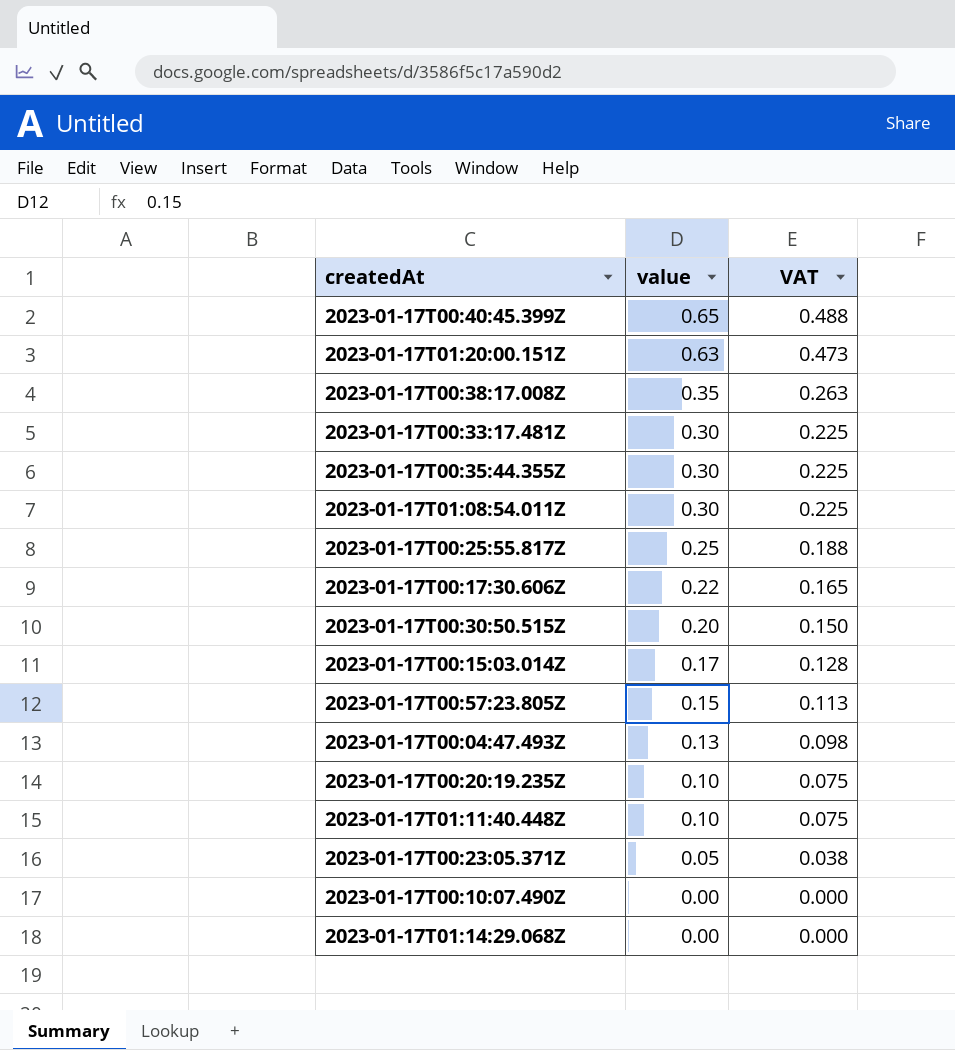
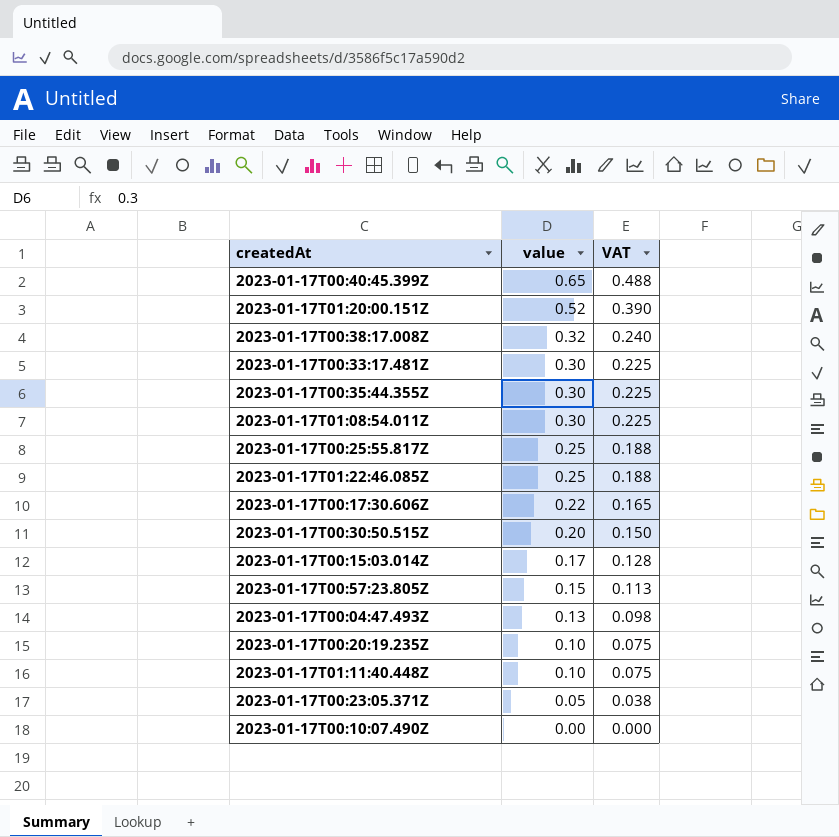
row 2023-01-17T01:14:29.068Z: 0.00 | 0.000 -> none
2023-01-17T01:20:00.151Z | value: 0.63 -> 0.52
2023-01-17T01:20:00.151Z | VAT: 0.473 -> 0.390
2023-01-17T00:38:17.008Z | value: 0.35 -> 0.32
2023-01-17T00:38:17.008Z | VAT: 0.263 -> 0.240
row 2023-01-17T01:22:46.085Z: none -> 0.25 | 0.188

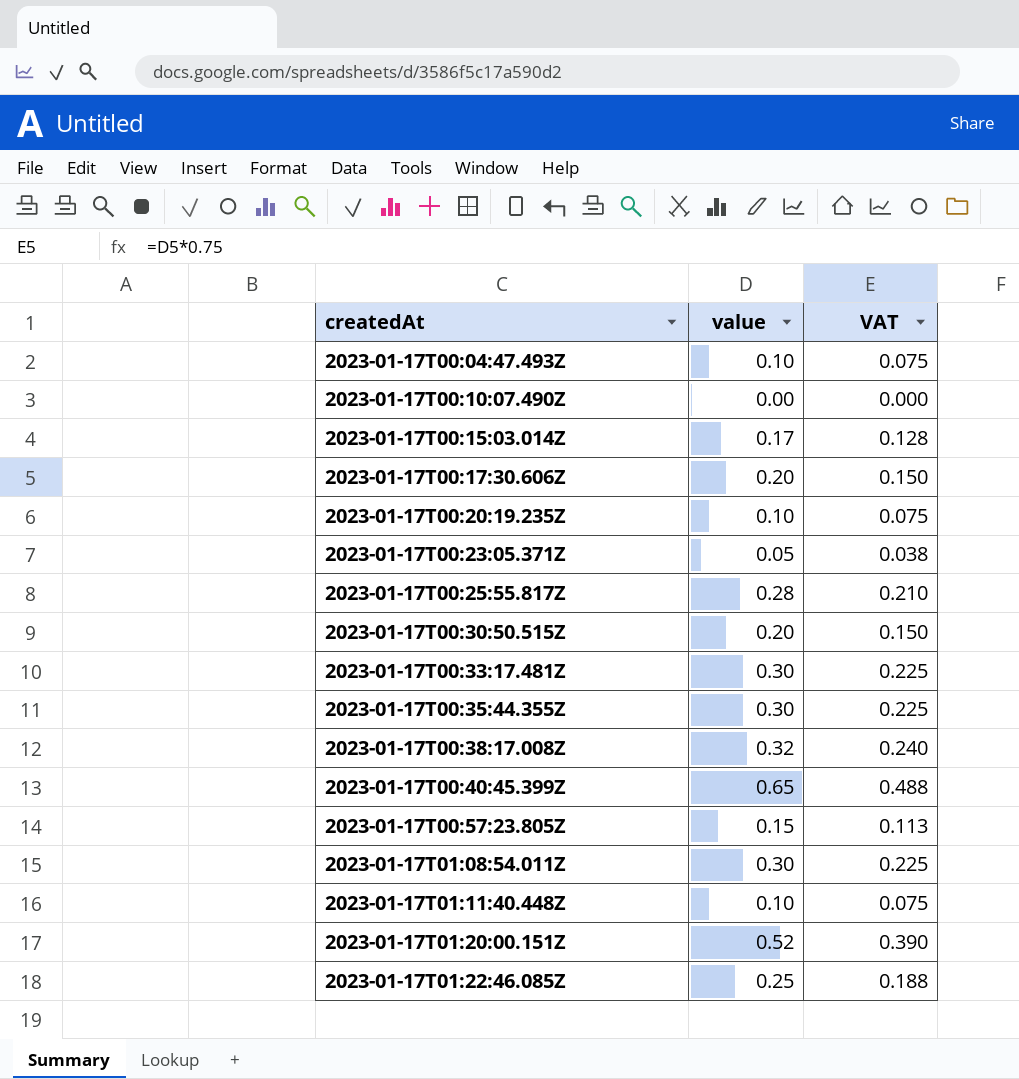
row order: value descending -> createdAt ascending
2023-01-17T00:04:47.493Z | value: 0.13 -> 0.10
2023-01-17T00:04:47.493Z | VAT: 0.098 -> 0.075
2023-01-17T00:17:30.606Z | value: 0.22 -> 0.20
2023-01-17T00:17:30.606Z | VAT: 0.165 -> 0.150
2023-01-17T00:25:55.817Z | value: 0.25 -> 0.28
2023-01-17T00:25:55.817Z | VAT: 0.188 -> 0.210

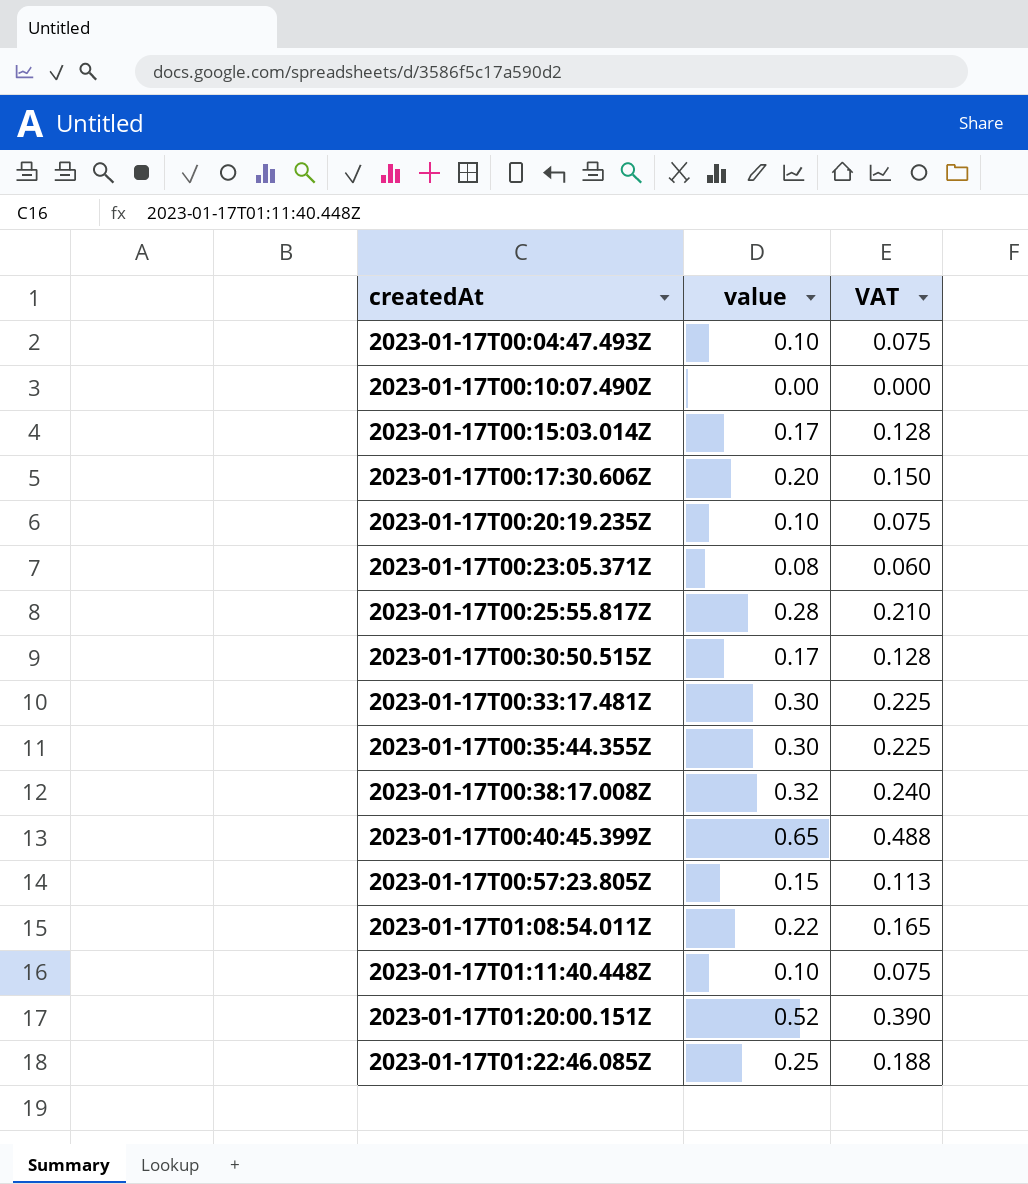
2023-01-17T00:23:05.371Z | value: 0.05 -> 0.08
2023-01-17T00:23:05.371Z | VAT: 0.038 -> 0.060
2023-01-17T00:30:50.515Z | value: 0.20 -> 0.17
2023-01-17T00:30:50.515Z | VAT: 0.150 -> 0.128
2023-01-17T01:08:54.011Z | value: 0.30 -> 0.22
2023-01-17T01:08:54.011Z | VAT: 0.225 -> 0.165

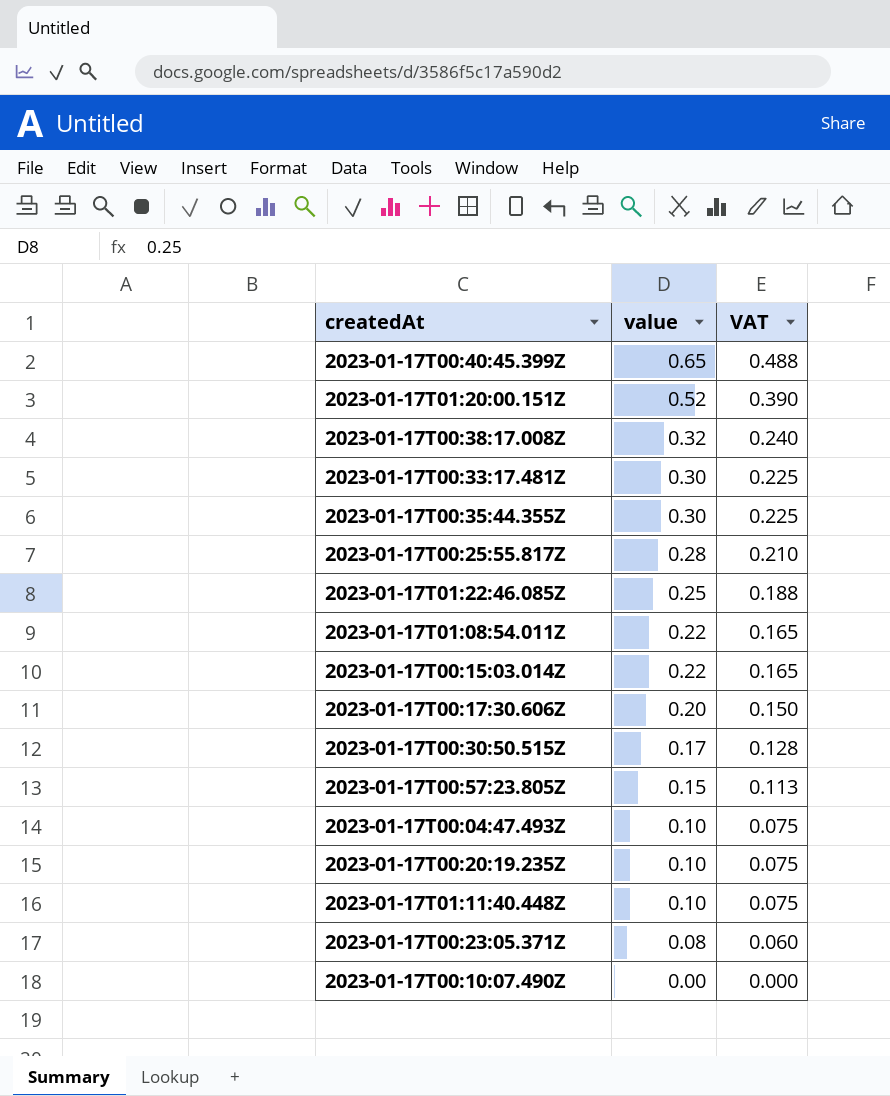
row order: createdAt ascending -> value descending
2023-01-17T00:15:03.014Z | value: 0.17 -> 0.22
2023-01-17T00:15:03.014Z | VAT: 0.128 -> 0.165

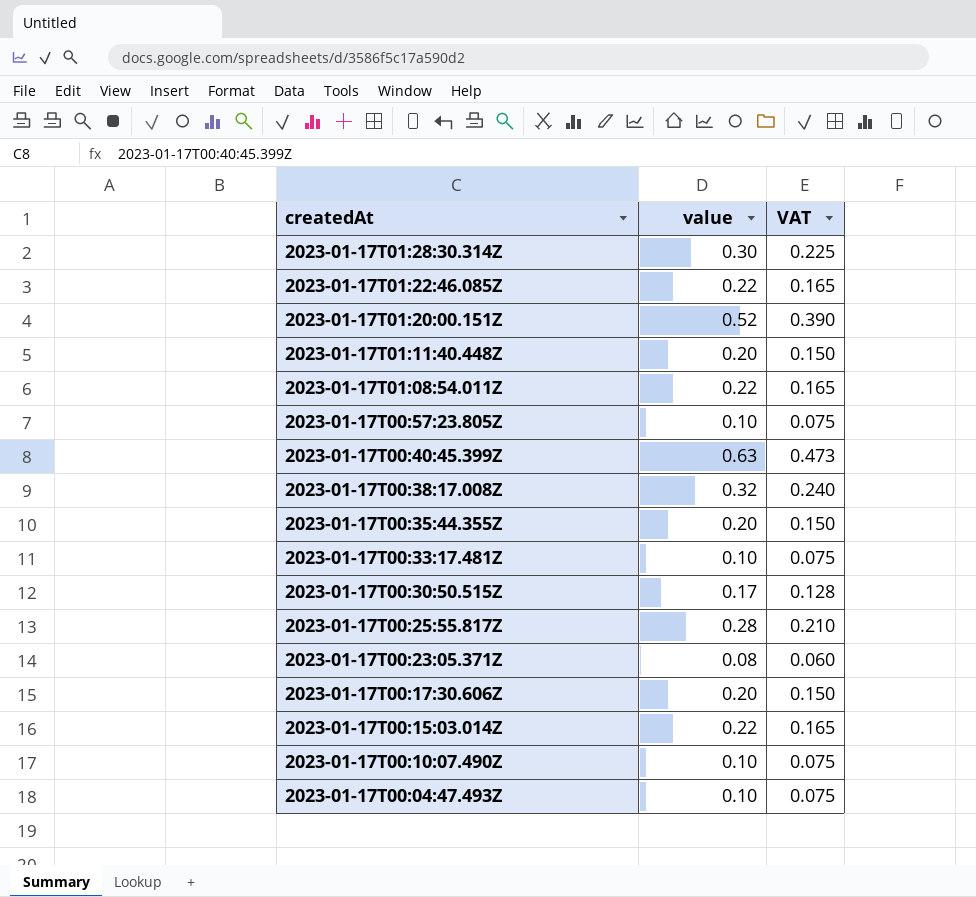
row order: value descending -> createdAt descending
row 2023-01-17T00:20:19.235Z: 0.10 | 0.075 -> none
row 2023-01-17T01:28:30.314Z: none -> 0.30 | 0.225
2023-01-17T01:22:46.085Z | value: 0.25 -> 0.22
2023-01-17T01:22:46.085Z | VAT: 0.188 -> 0.165
2023-01-17T01:11:40.448Z | value: 0.10 -> 0.20
2023-01-17T01:11:40.448Z | VAT: 0.075 -> 0.150
2023-01-17T00:57:23.805Z | value: 0.15 -> 0.10
2023-01-17T00:57:23.805Z | VAT: 0.113 -> 0.075
2023-01-17T00:40:45.399Z | value: 0.65 -> 0.63
2023-01-17T00:40:45.399Z | VAT: 0.488 -> 0.473
2023-01-17T00:35:44.355Z | value: 0.30 -> 0.20
2023-01-17T00:35:44.355Z | VAT: 0.225 -> 0.150
2023-01-17T00:33:17.481Z | value: 0.30 -> 0.10
2023-01-17T00:33:17.481Z | VAT: 0.225 -> 0.075
2023-01-17T00:10:07.490Z | value: 0.00 -> 0.10
2023-01-17T00:10:07.490Z | VAT: 0.000 -> 0.075

